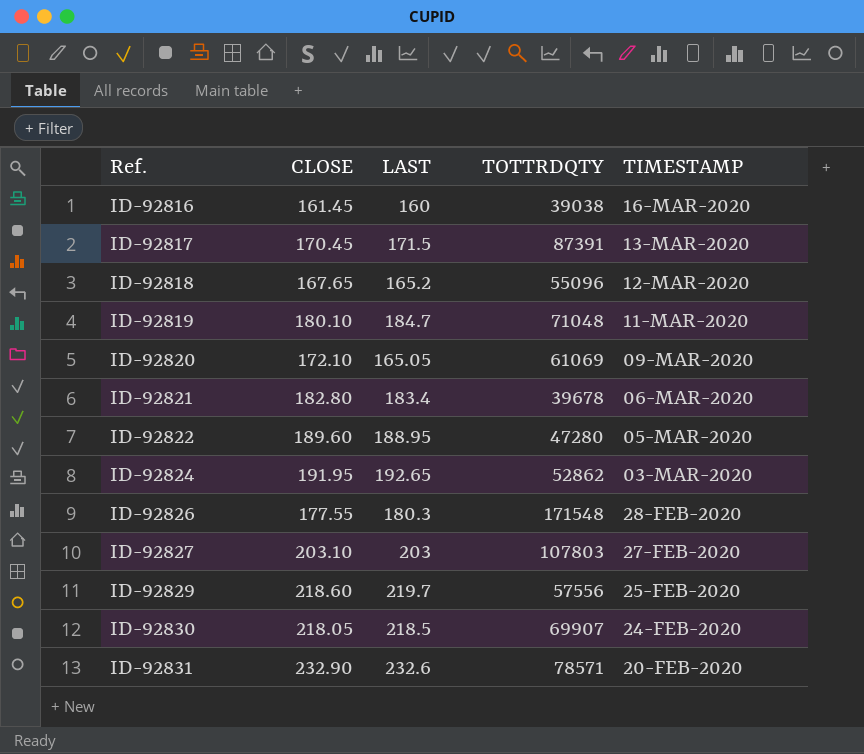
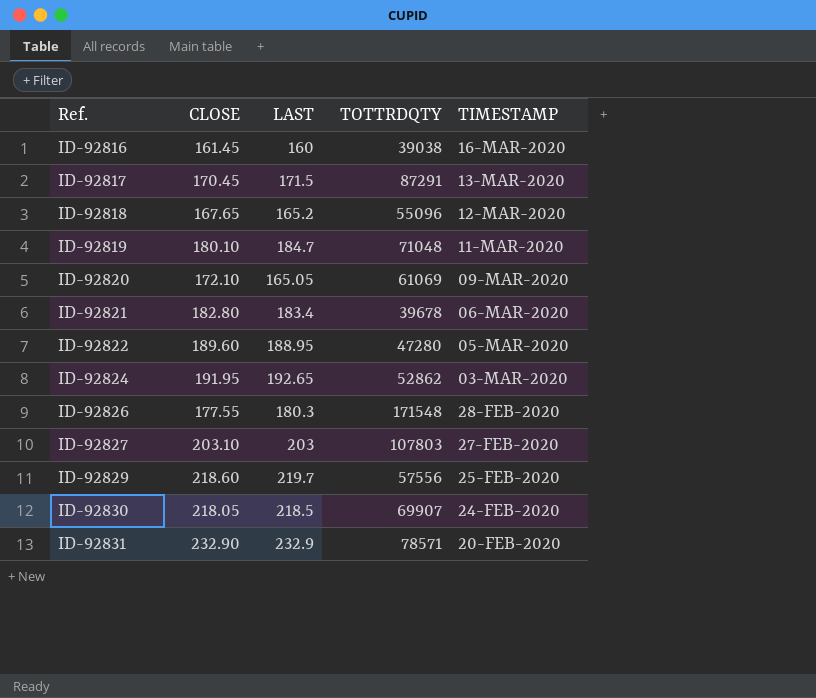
ID-92817 | TOTTRDQTY: 87391 -> 87291
ID-92831 | LAST: 232.6 -> 232.9

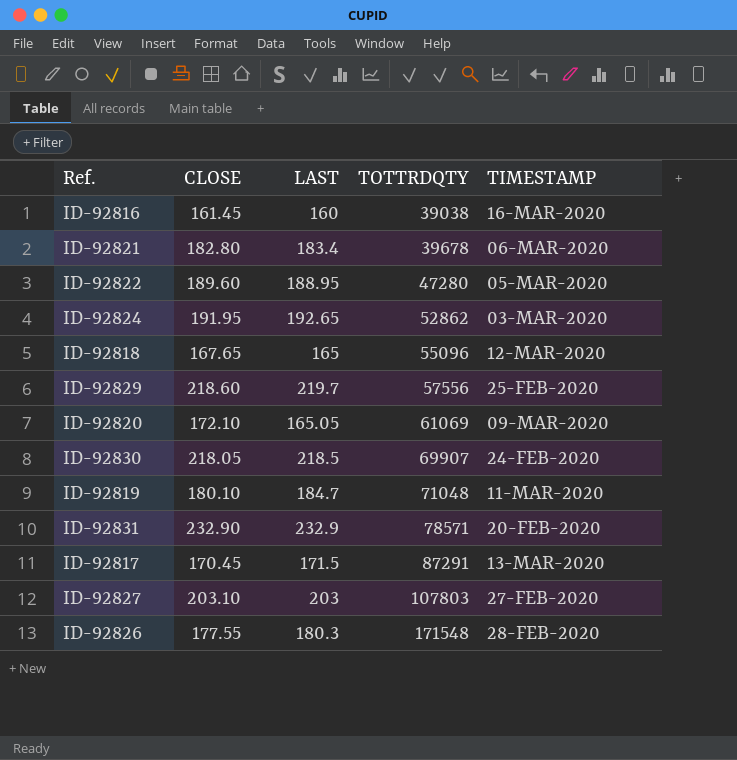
row order: Ref. ascending -> TOTTRDQTY ascending
ID-92818 | LAST: 165.2 -> 165

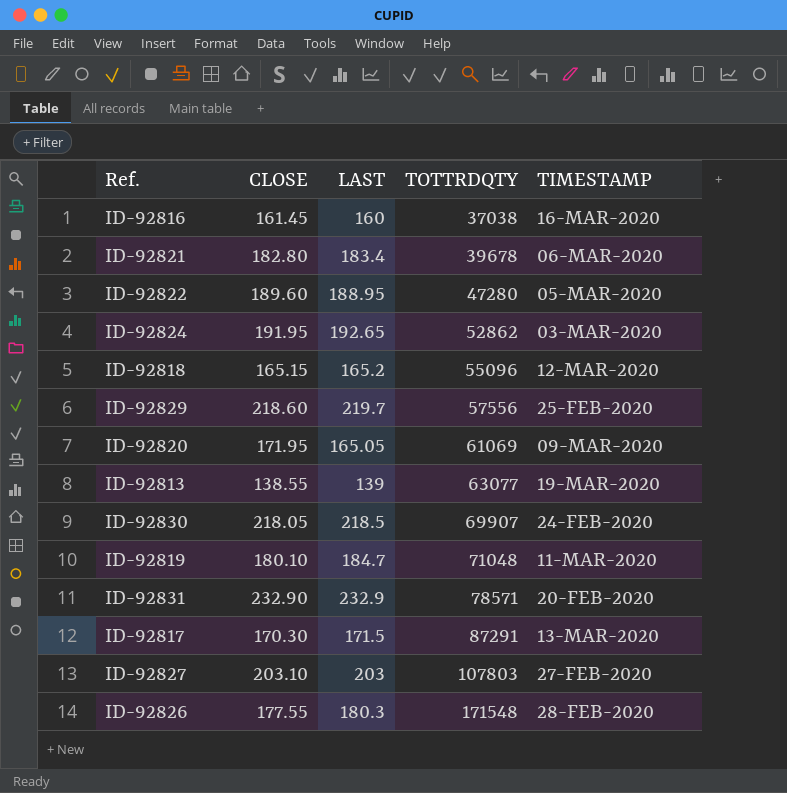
ID-92816 | TOTTRDQTY: 39038 -> 37038
ID-92818 | CLOSE: 167.65 -> 165.15
ID-92818 | LAST: 165 -> 165.2
ID-92820 | CLOSE: 172.10 -> 171.95
row ID-92813: none -> 138.55 | 139 | 63077 | 19-MAR-2020
ID-92817 | CLOSE: 170.45 -> 170.30

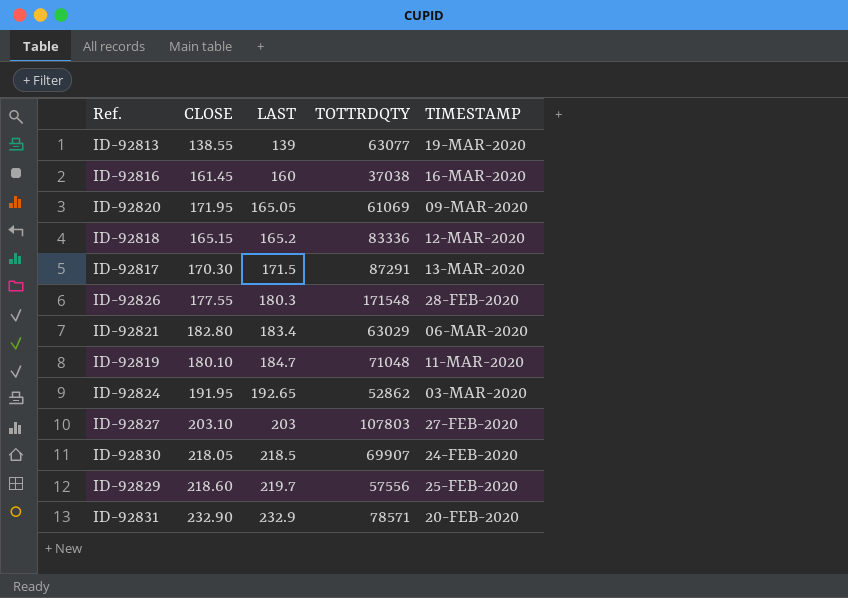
row order: TOTTRDQTY ascending -> LAST ascending
row ID-92822: 189.60 | 188.95 | 47280 | 05-MAR-2020 -> none
ID-92818 | TOTTRDQTY: 55096 -> 83336
ID-92821 | TOTTRDQTY: 39678 -> 63029

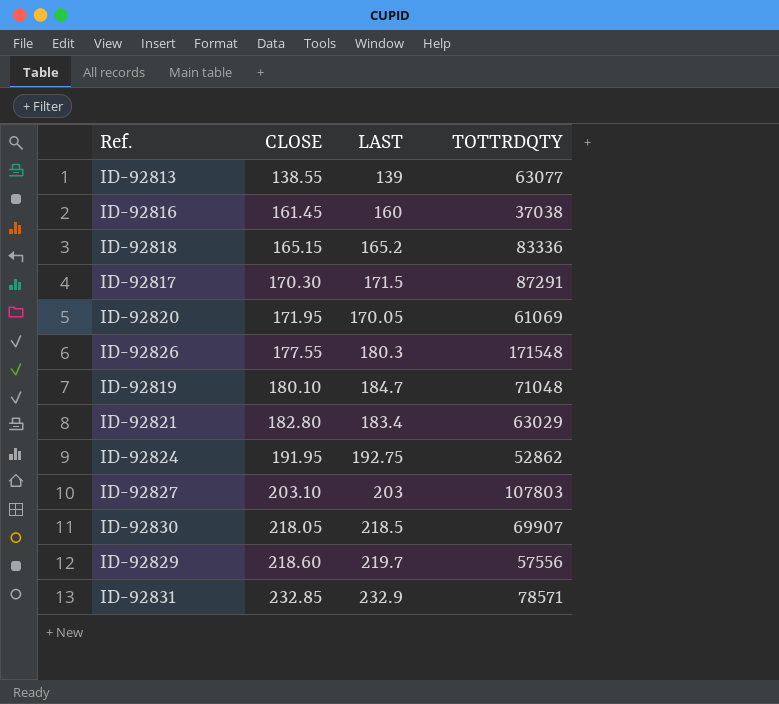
row order: LAST ascending -> CLOSE ascending
column TIMESTAMP | position: 5 -> none
ID-92820 | LAST: 165.05 -> 170.05
ID-92824 | LAST: 192.65 -> 192.75
ID-92831 | CLOSE: 232.90 -> 232.85

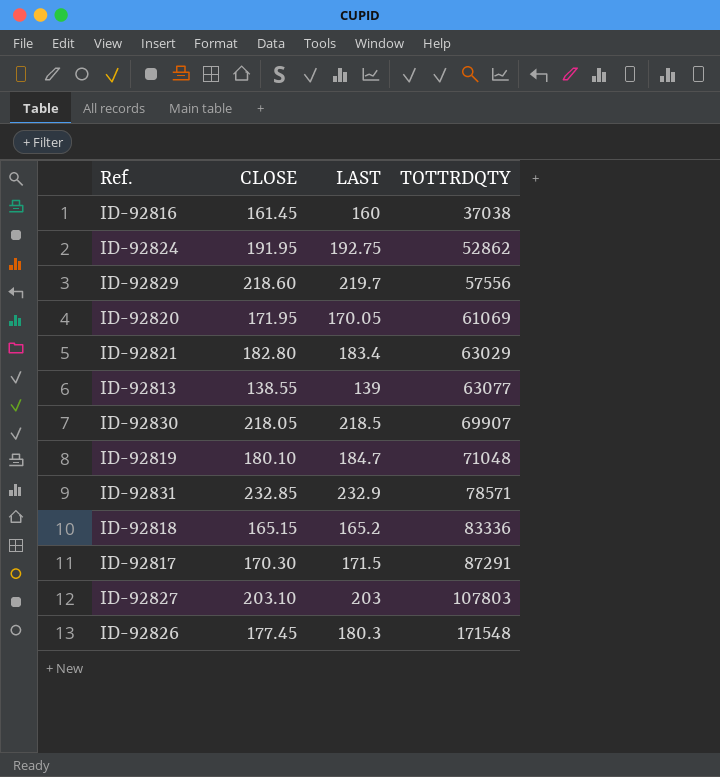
row order: CLOSE ascending -> TOTTRDQTY ascending
ID-92826 | CLOSE: 177.55 -> 177.45

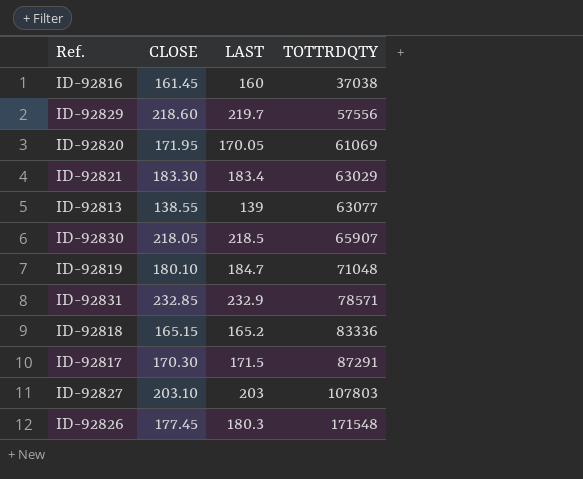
row ID-92824: 191.95 | 192.75 | 52862 -> none
ID-92821 | CLOSE: 182.80 -> 183.30
ID-92830 | TOTTRDQTY: 69907 -> 65907

